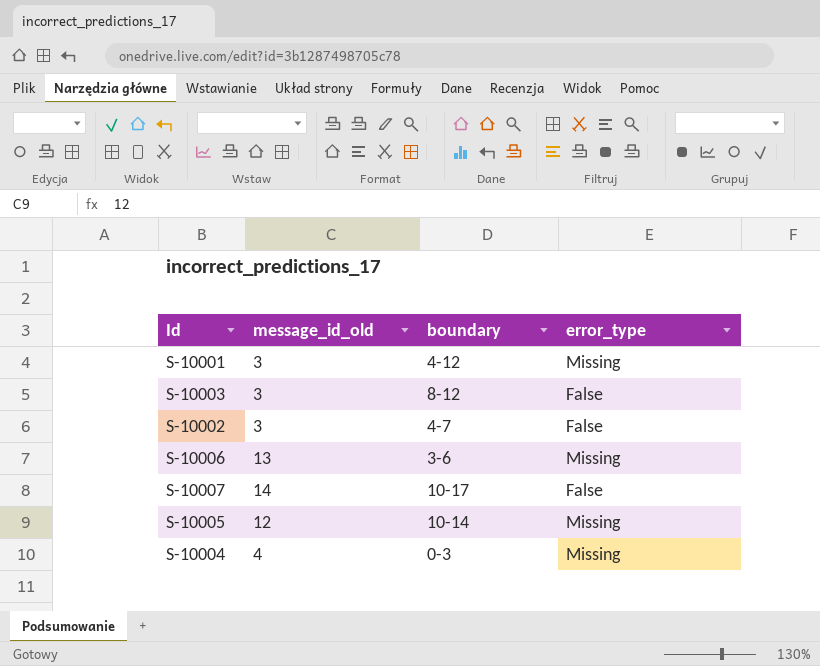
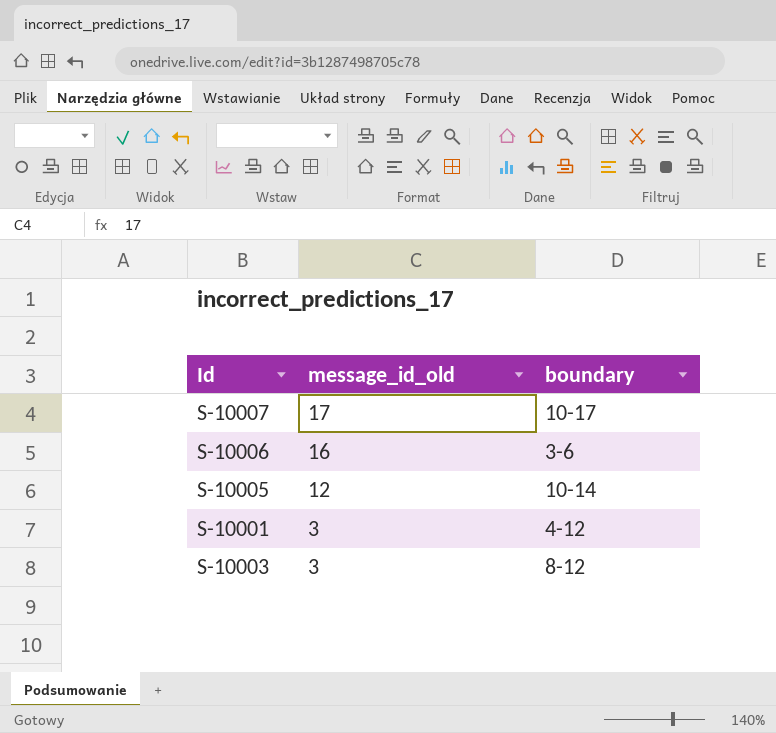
row order: none -> message_id_old descending
column error_type | position: 4 -> none
row S-10002: 3 | 4-7 | False -> none
row S-10004: 4 | 0-3 | Missing -> none
S-10007 | message_id_old: 14 -> 17
S-10006 | message_id_old: 13 -> 16

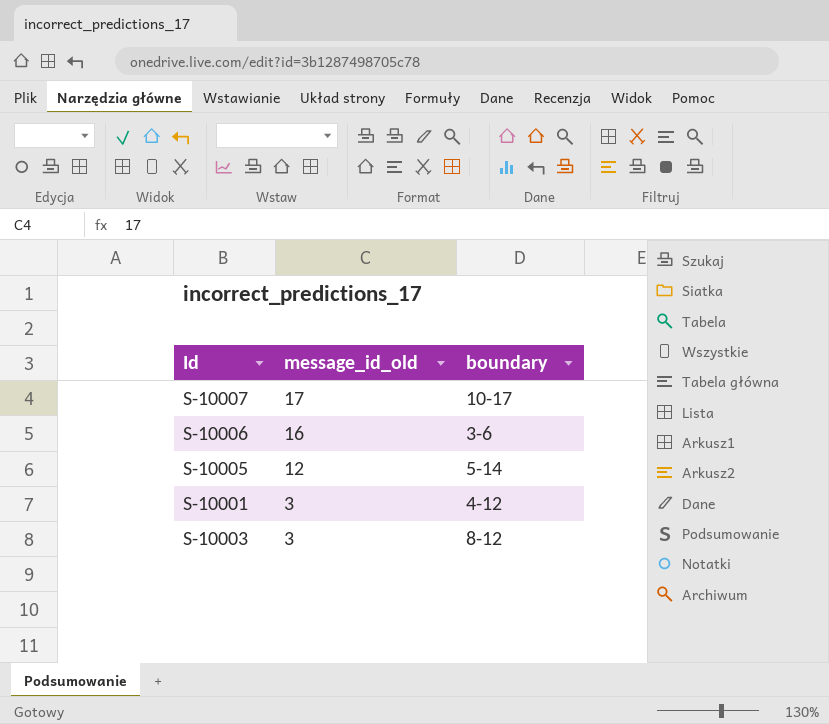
S-10005 | boundary: 10-14 -> 5-14

